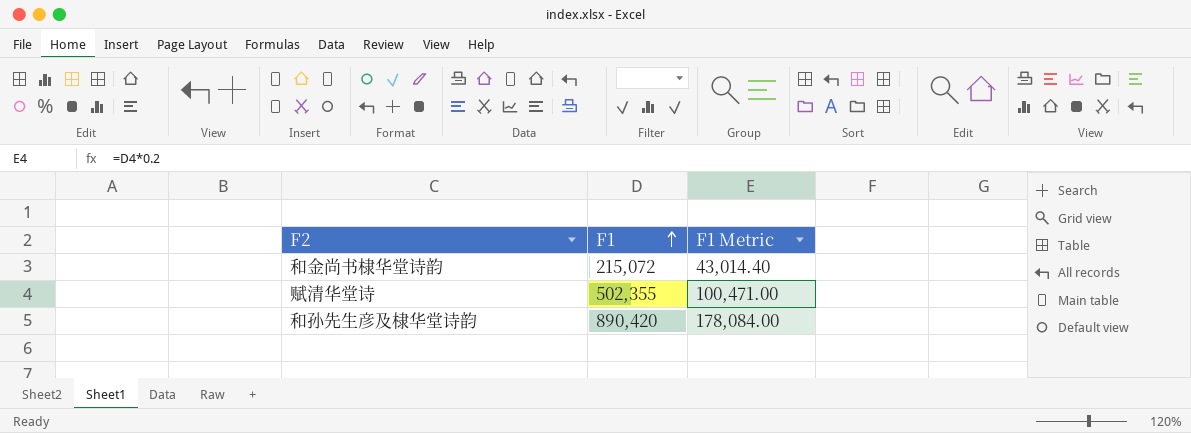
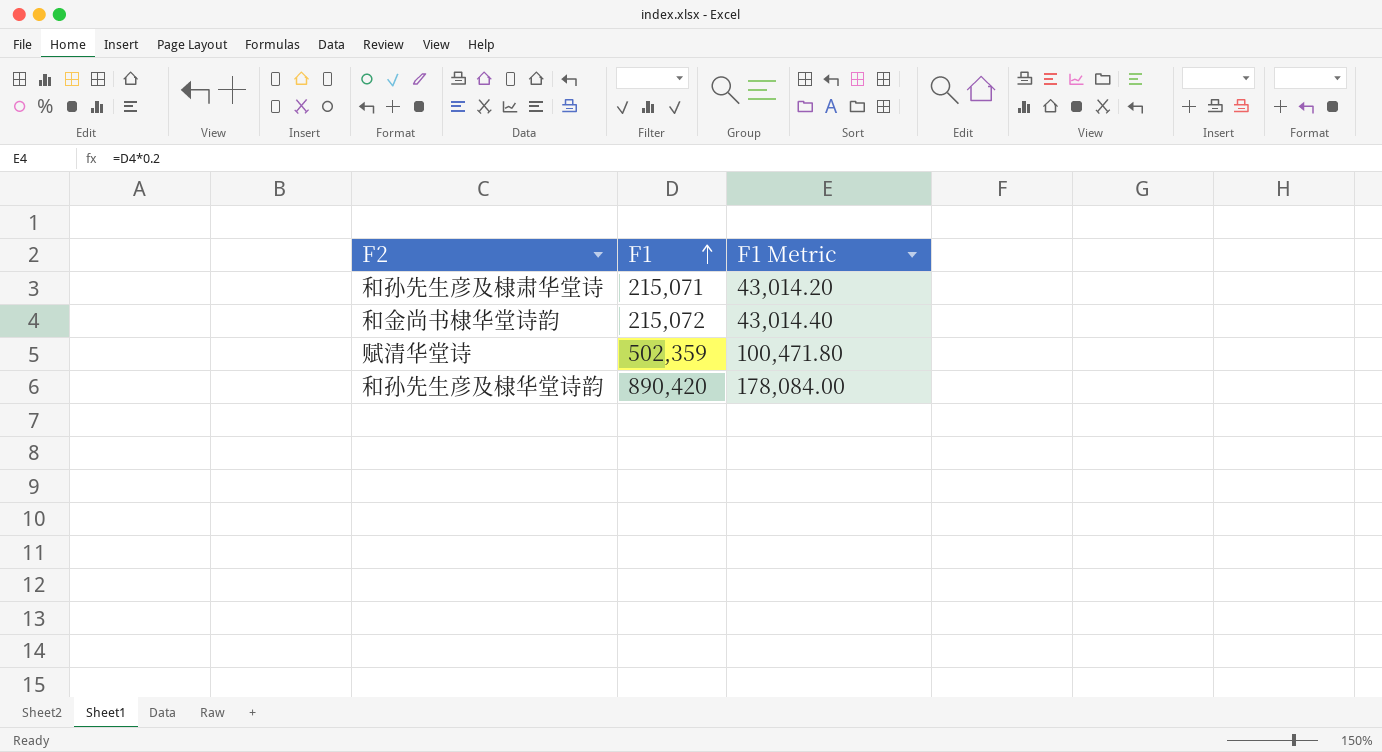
row 和孙先生彦及棣肃华堂诗: none -> 215,071 | 43,014.20
赋清华堂诗 | F1: 502,355 -> 502,359
赋清华堂诗 | F1 Metric: 100,471.00 -> 100,471.80

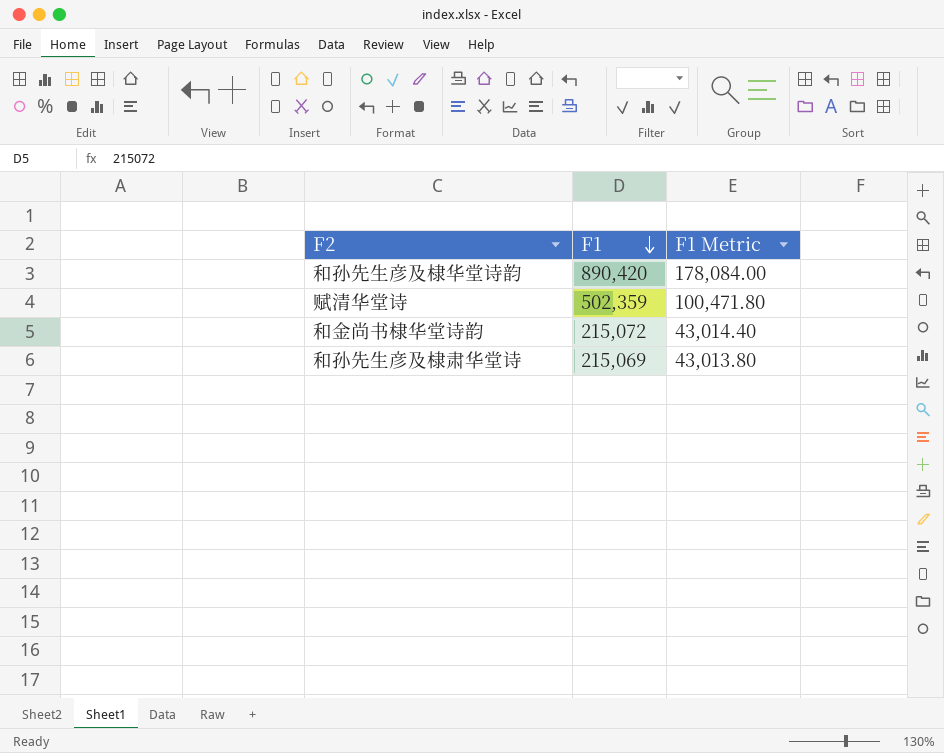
row order: F1 ascending -> F1 descending
和孙先生彦及棣肃华堂诗 | F1: 215,071 -> 215,069
和孙先生彦及棣肃华堂诗 | F1 Metric: 43,014.20 -> 43,013.80

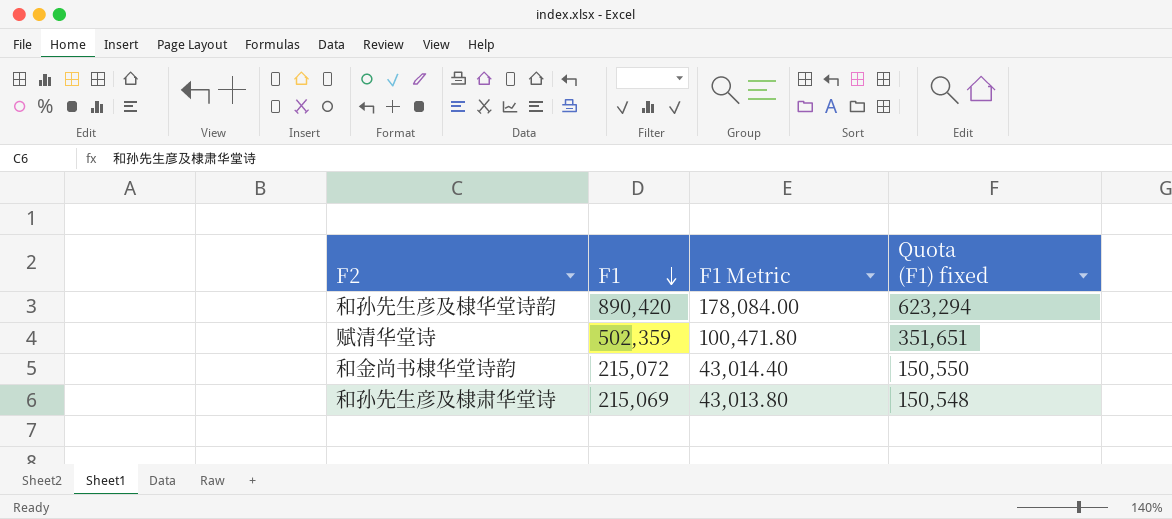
column Quota (F1) fixed | formula: none -> [F1] * 0.7

